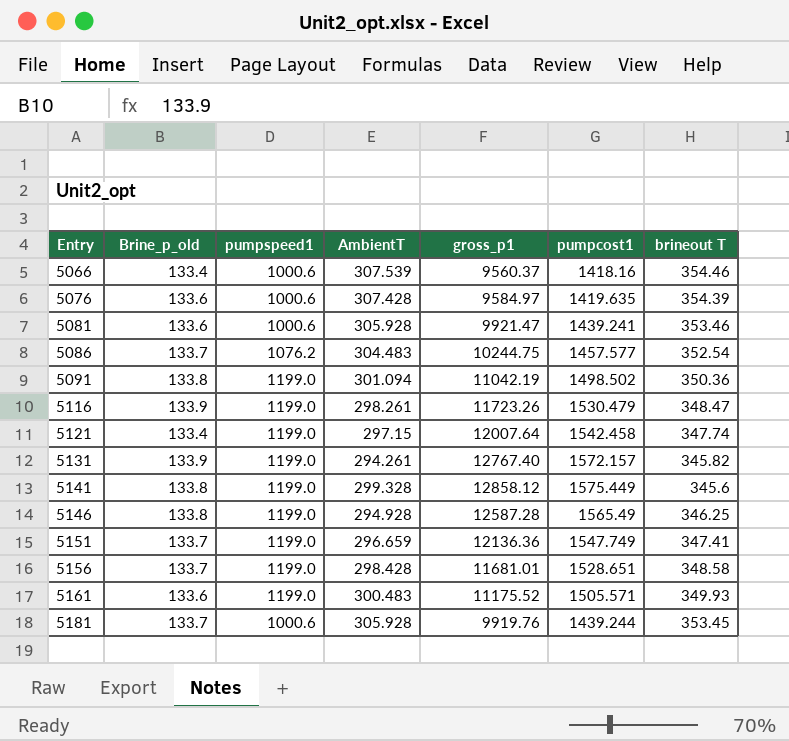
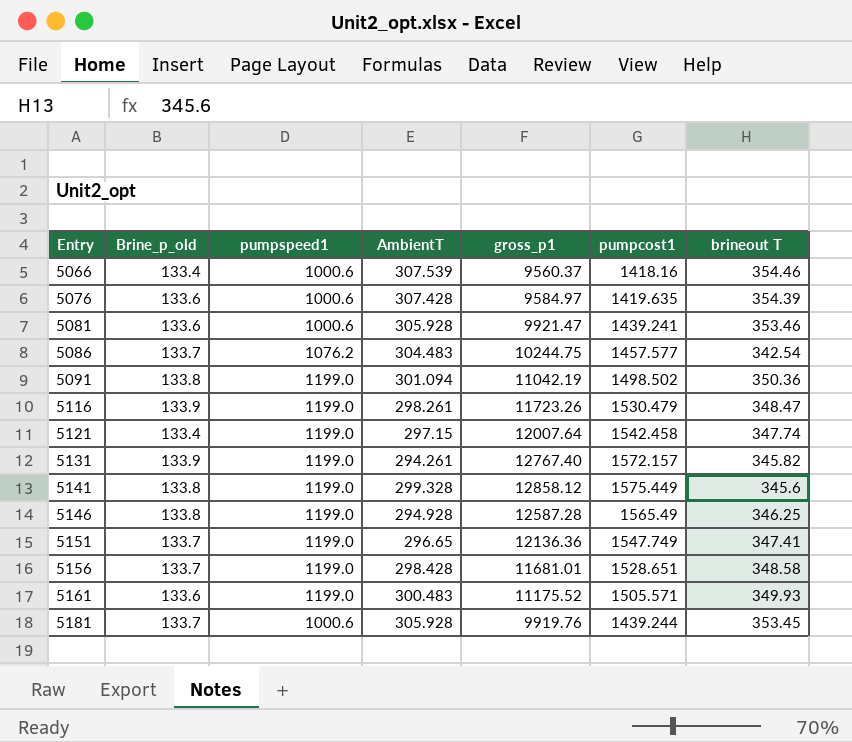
5086 | brineout T: 352.54 -> 342.54
5151 | AmbientT: 296.659 -> 296.65

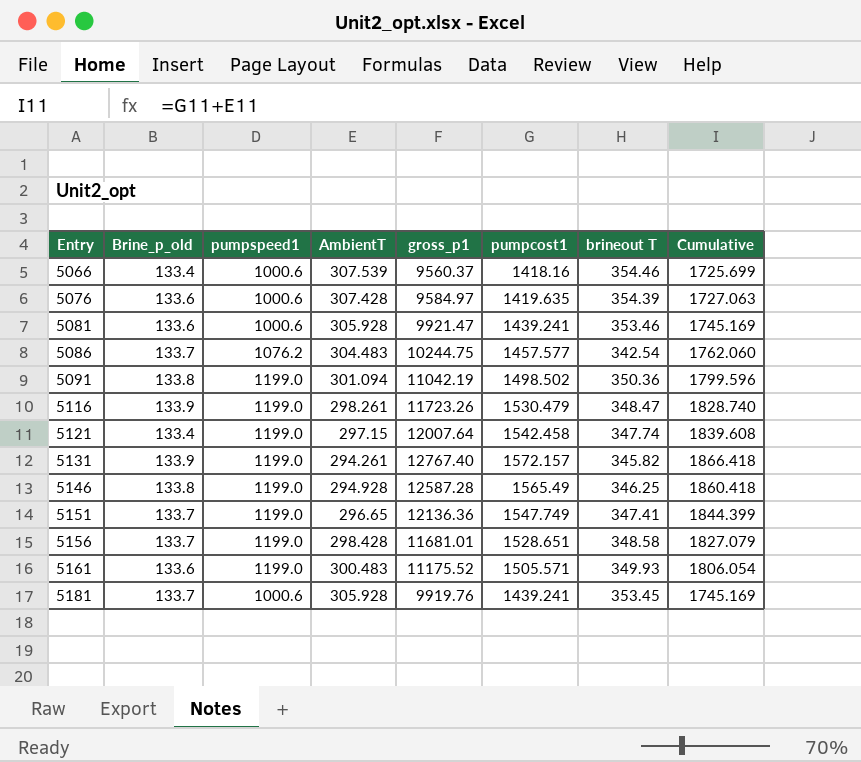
column Cumulative | formula: none -> [AmbientT] + [pumpcost1]
row 5141: 133.8 | 1199.0 | 299.328 | 12858.12 | 1575.449 | 345.6 -> none
5181 | pumpcost1: 1439.244 -> 1439.241

